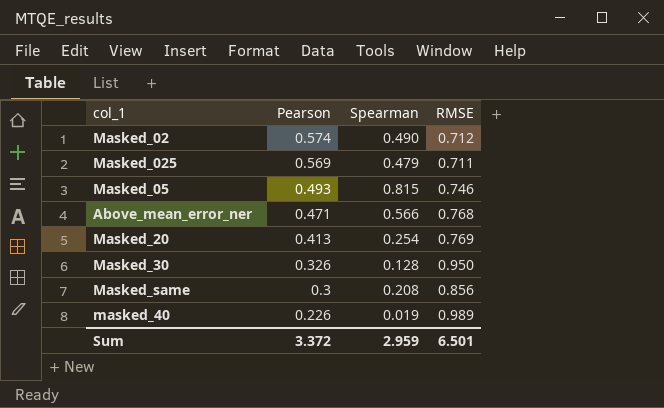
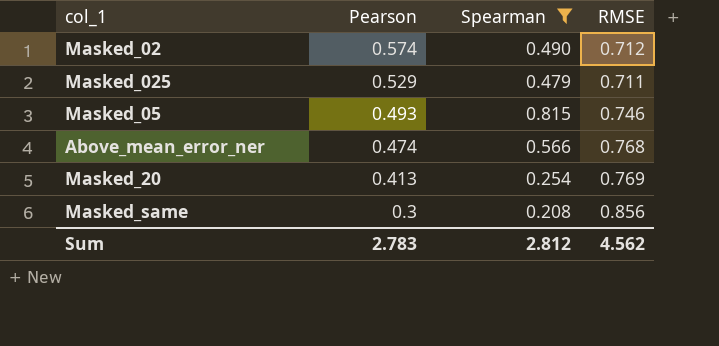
filter: none -> Spearman >= 0.208
Masked_025 | Pearson: 0.569 -> 0.529
Above_mean_error_ner | Pearson: 0.471 -> 0.474
Sum | Pearson: 3.372 -> 2.783
Sum | Spearman: 2.959 -> 2.812
Sum | RMSE: 6.501 -> 4.562

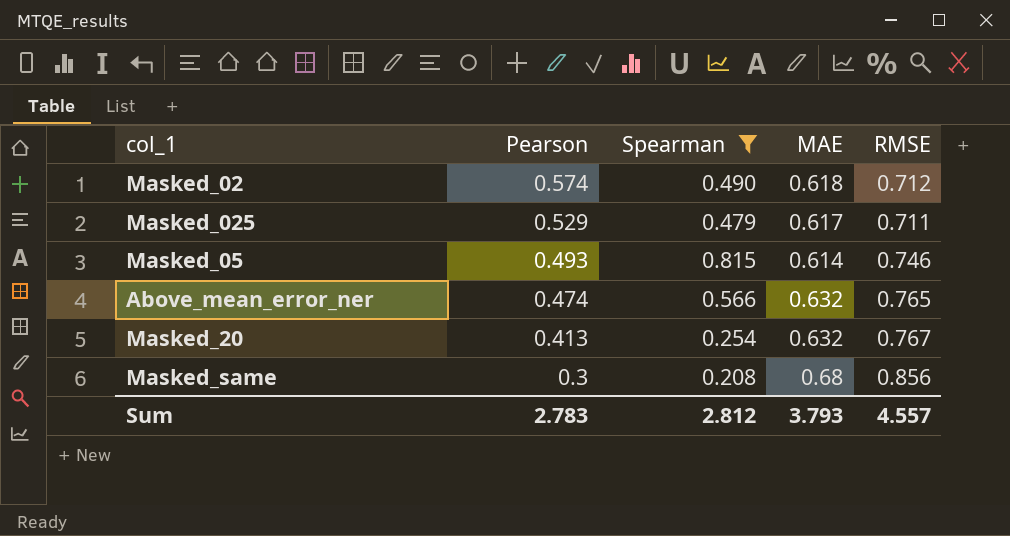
column MAE | position: none -> 4
Above_mean_error_ner | RMSE: 0.768 -> 0.765
Masked_20 | RMSE: 0.769 -> 0.767
Sum | RMSE: 4.562 -> 4.557

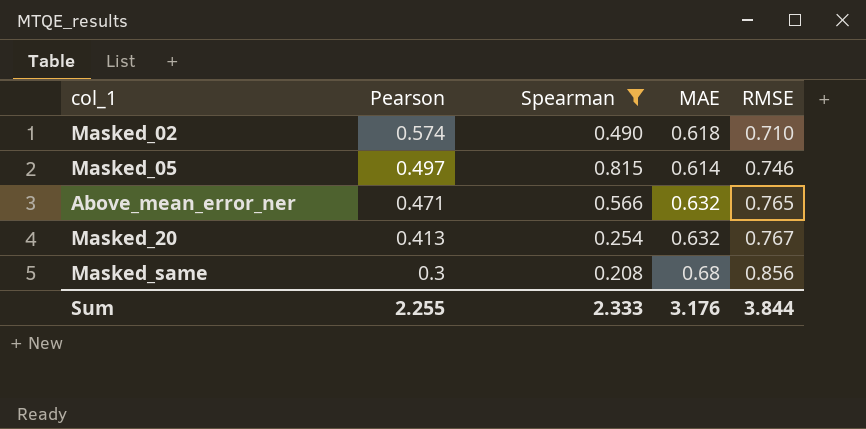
row Masked_025: 0.529 | 0.479 | 0.617 | 0.711 -> none
Masked_02 | RMSE: 0.712 -> 0.710
Masked_05 | Pearson: 0.493 -> 0.497
Above_mean_error_ner | Pearson: 0.474 -> 0.471
Sum | Pearson: 2.783 -> 2.255
Sum | Spearman: 2.812 -> 2.333
Sum | MAE: 3.793 -> 3.176
Sum | RMSE: 4.557 -> 3.844

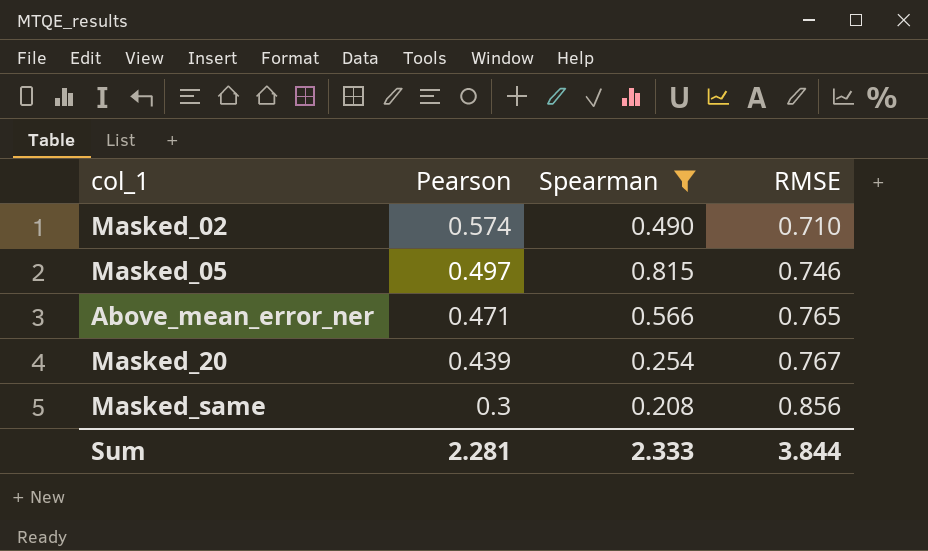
column MAE | position: 4 -> none
Masked_20 | Pearson: 0.413 -> 0.439
Sum | Pearson: 2.255 -> 2.281

